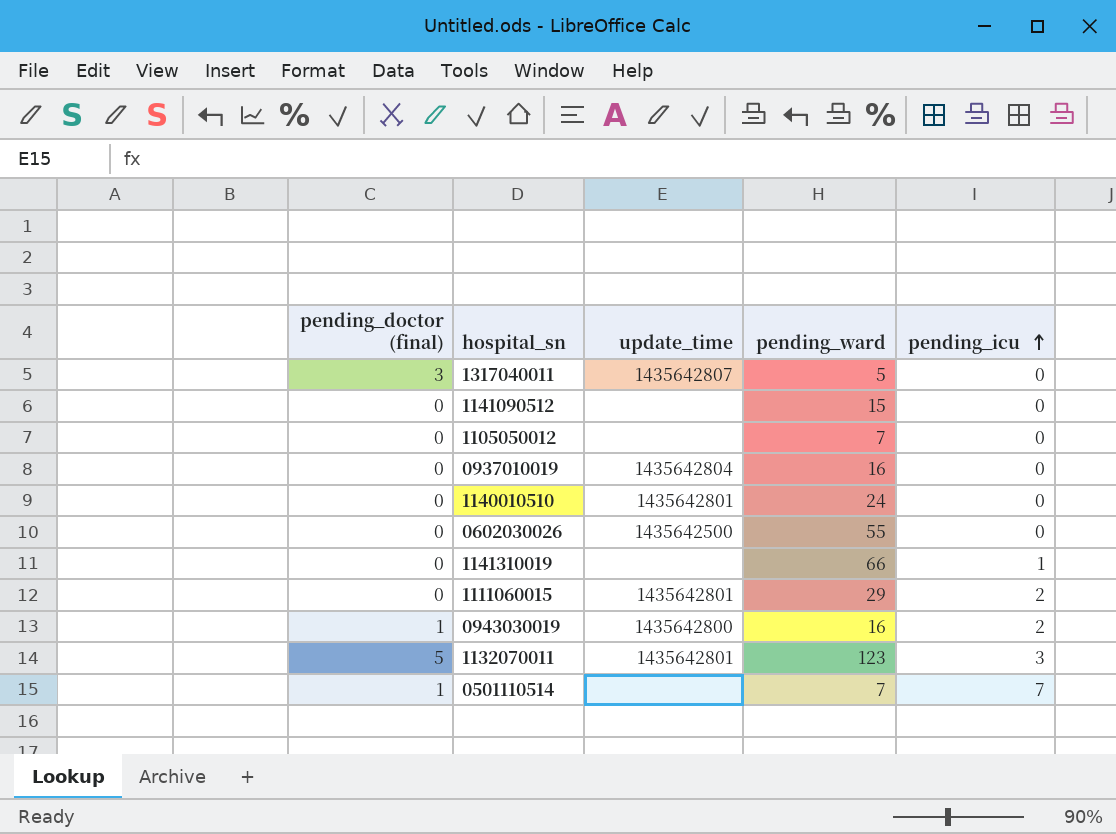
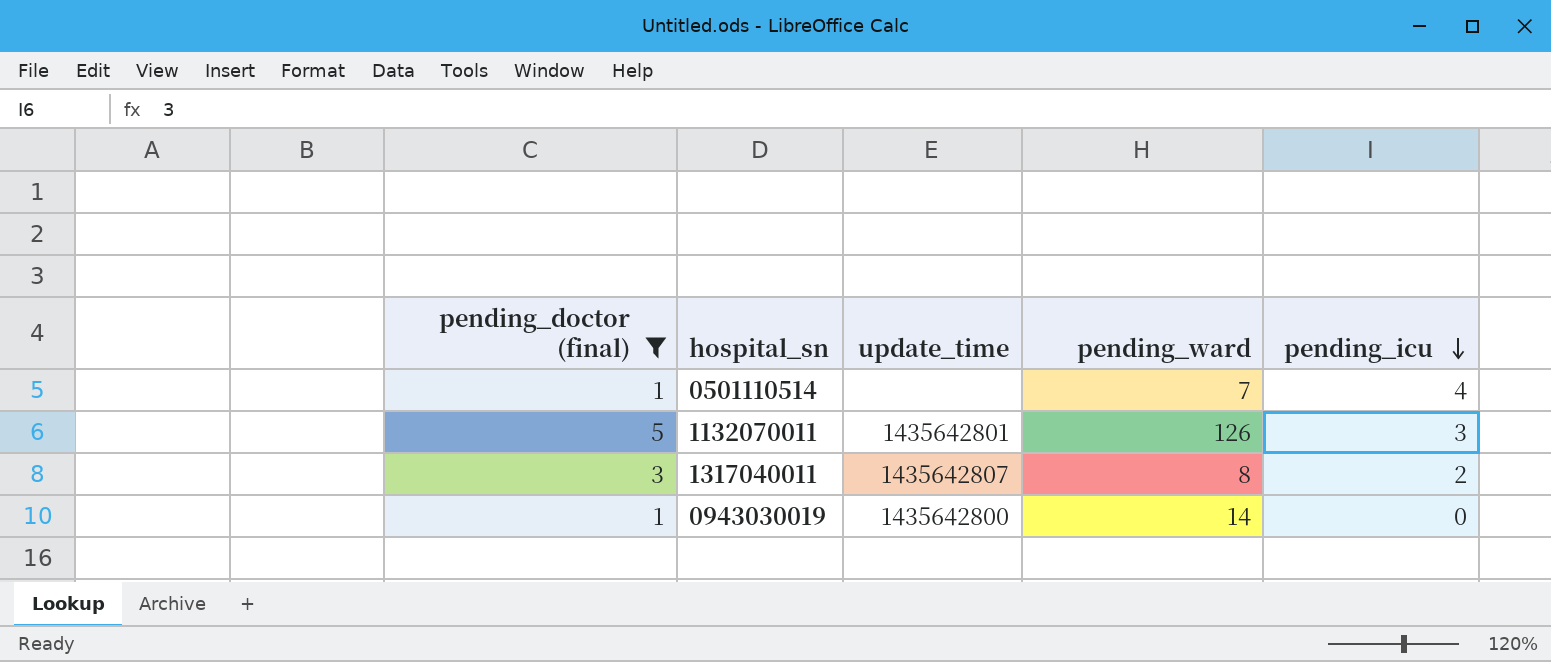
filter: none -> pending_doctor (final) != 0
row order: pending_icu ascending -> pending_icu descending
0501110514 | pending_icu: 7 -> 4
1132070011 | pending_ward: 123 -> 126
1317040011 | pending_ward: 5 -> 8
1317040011 | pending_icu: 0 -> 2
0943030019 | pending_ward: 16 -> 14
0943030019 | pending_icu: 2 -> 0

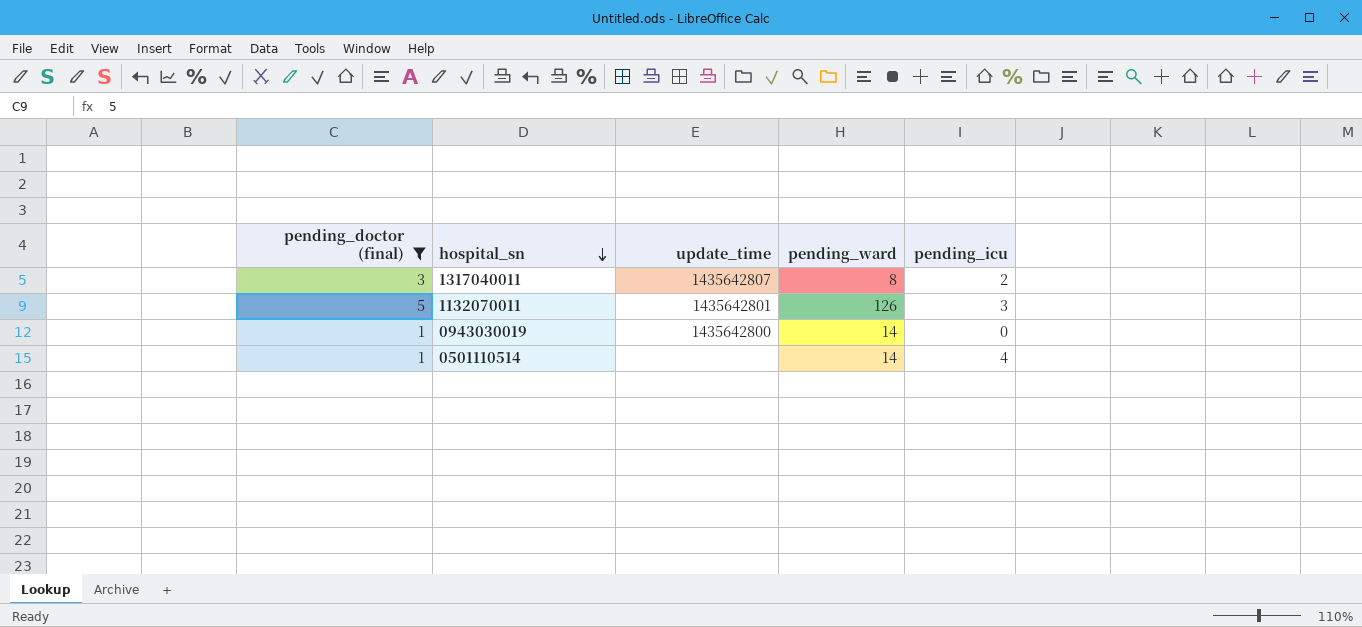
row order: pending_icu descending -> hospital_sn descending
0501110514 | pending_ward: 7 -> 14

